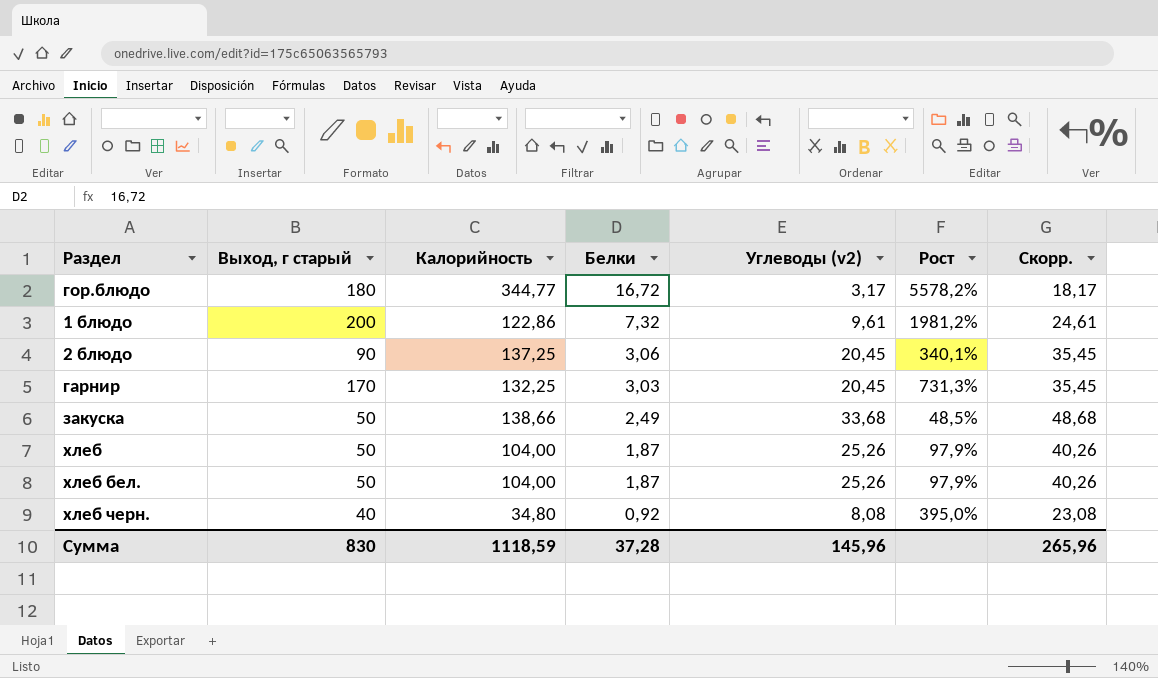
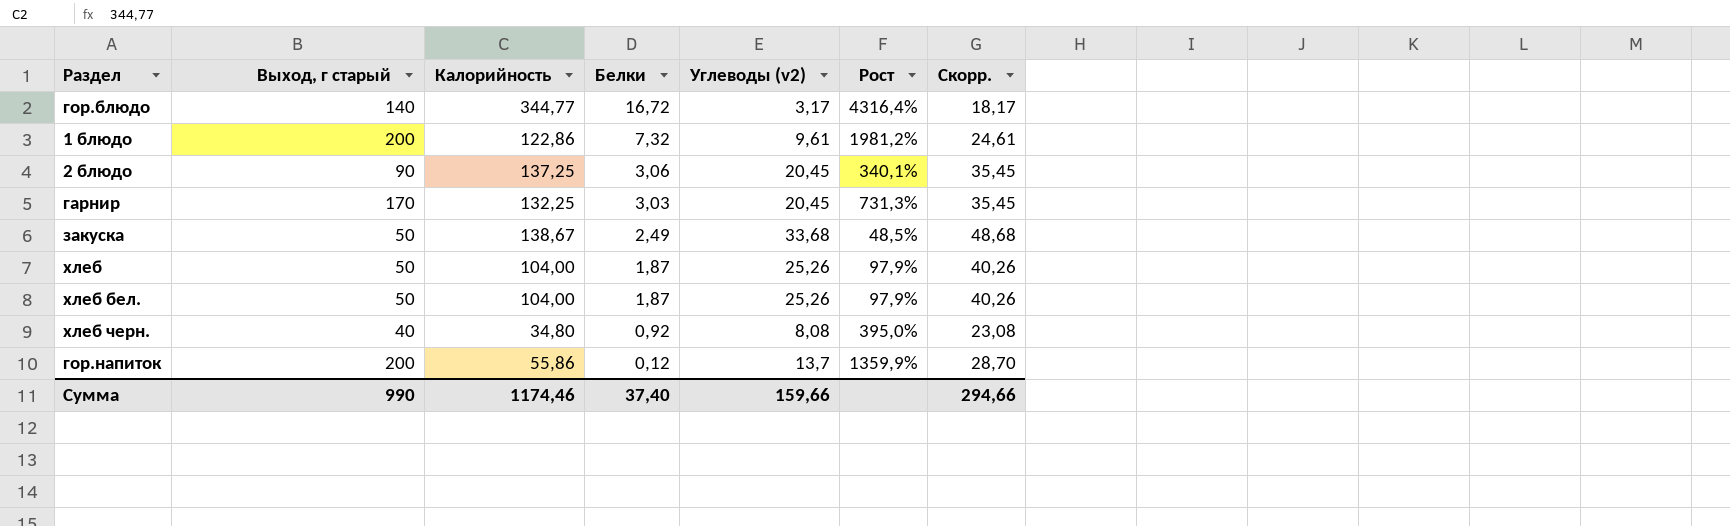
гор.блюдо | Выход, г старый: 180 -> 140
гор.блюдо | Рост: 5578,2% -> 4316,4%
закуска | Калорийность: 138,66 -> 138,67
row гор.напиток: none -> 200 | 55,86 | 0,12 | 13,7 | 1359,9% | 28,70
Сумма | Выход, г старый: 830 -> 990
Сумма | Калорийность: 1118,59 -> 1174,46
Сумма | Белки: 37,28 -> 37,40
Сумма | Углеводы (v2): 145,96 -> 159,66
Сумма | Скорр.: 265,96 -> 294,66

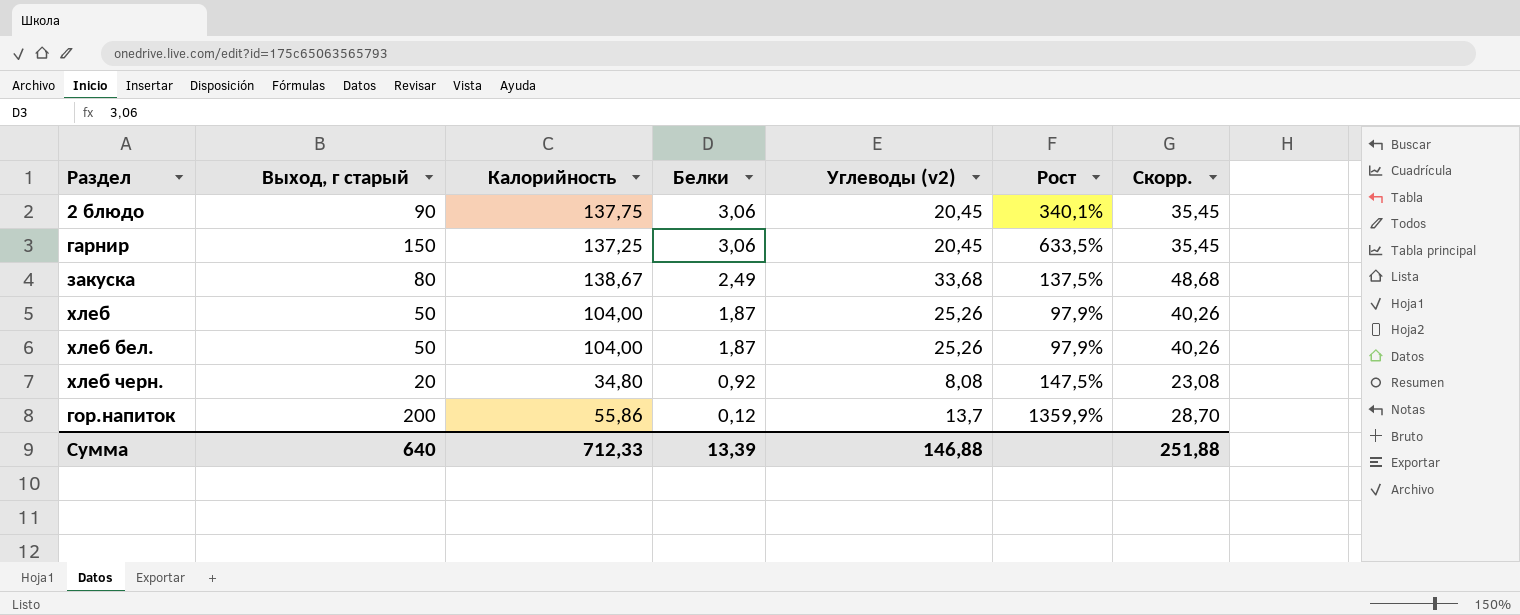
row гор.блюдо: 140 | 344,77 | 16,72 | 3,17 | 4316,4% | 18,17 -> none
row 1 блюдо: 200 | 122,86 | 7,32 | 9,61 | 1981,2% | 24,61 -> none
2 блюдо | Калорийность: 137,25 -> 137,75
гарнир | Выход, г старый: 170 -> 150
гарнир | Калорийность: 132,25 -> 137,25
гарнир | Белки: 3,03 -> 3,06
гарнир | Рост: 731,3% -> 633,5%
закуска | Выход, г старый: 50 -> 80
закуска | Рост: 48,5% -> 137,5%
хлеб черн. | Выход, г старый: 40 -> 20
хлеб черн. | Рост: 395,0% -> 147,5%
Сумма | Выход, г старый: 990 -> 640
Сумма | Калорийность: 1174,46 -> 712,33
Сумма | Белки: 37,40 -> 13,39
Сумма | Углеводы (v2): 159,66 -> 146,88
Сумма | Скорр.: 294,66 -> 251,88

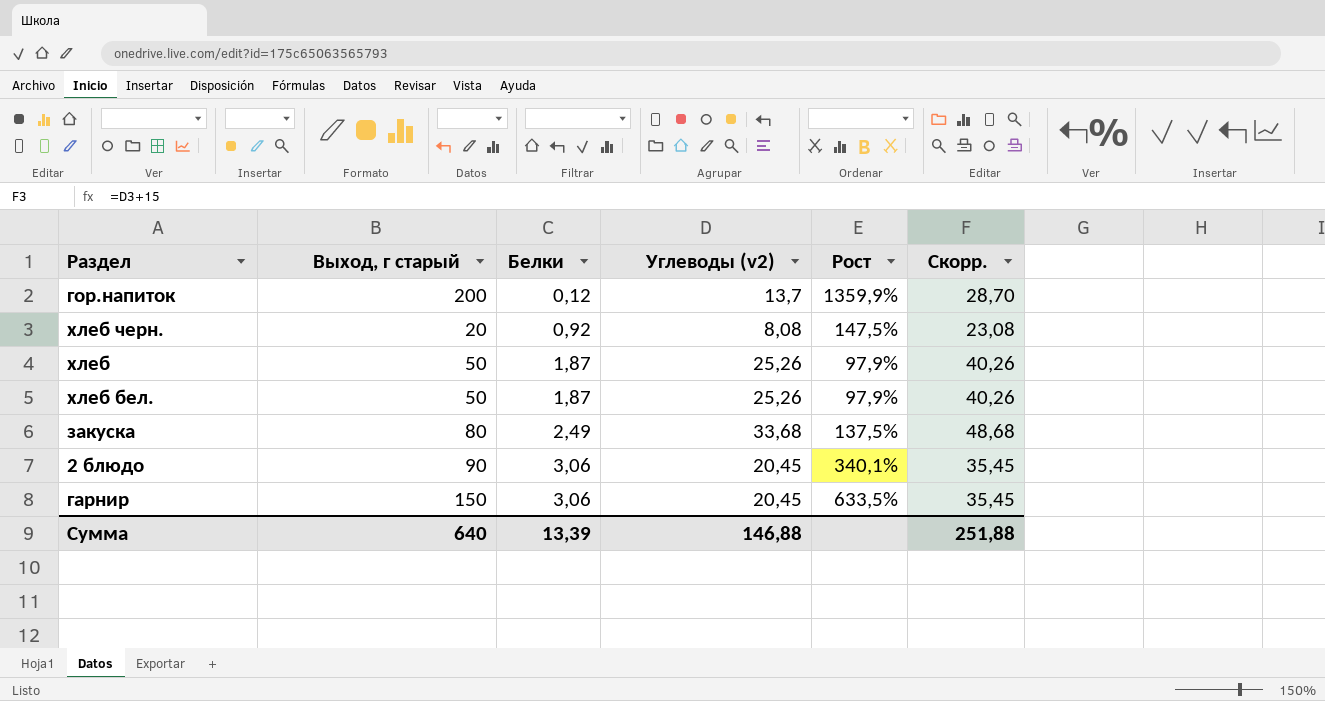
row order: Белки descending -> Белки ascending
column Калорийность | position: 3 -> none

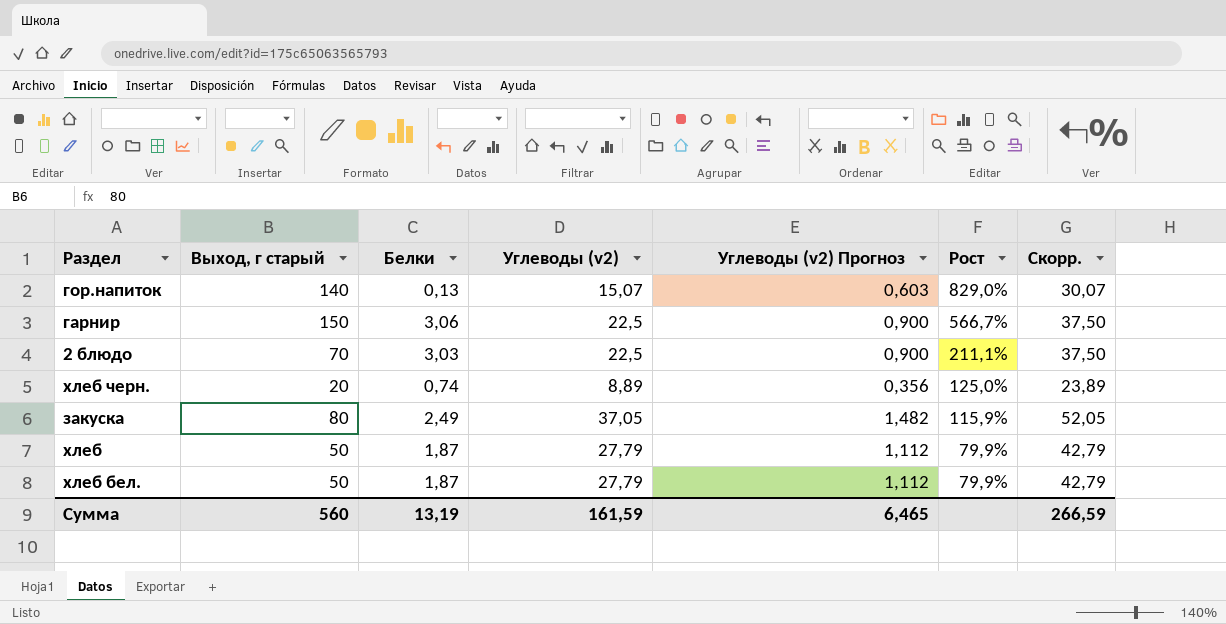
row order: Белки ascending -> Рост descending
column Углеводы (v2) Прогноз | formula: none -> [Углеводы (v2)] * 0,04
гор.напиток | Выход, г старый: 200 -> 140
гор.напиток | Белки: 0,12 -> 0,13
гор.напиток | Углеводы (v2): 13,7 -> 15,07
гор.напиток | Рост: 1359,9% -> 829,0%
гор.напиток | Скорр.: 28,70 -> 30,07
гарнир | Углеводы (v2): 20,45 -> 22,5
гарнир | Рост: 633,5% -> 566,7%
гарнир | Скорр.: 35,45 -> 37,50
2 блюдо | Выход, г старый: 90 -> 70
2 блюдо | Белки: 3,06 -> 3,03
2 блюдо | Углеводы (v2): 20,45 -> 22,5
2 блюдо | Рост: 340,1% -> 211,1%
2 блюдо | Скорр.: 35,45 -> 37,50
хлеб черн. | Белки: 0,92 -> 0,74
хлеб черн. | Углеводы (v2): 8,08 -> 8,89
хлеб черн. | Рост: 147,5% -> 125,0%
хлеб черн. | Скорр.: 23,08 -> 23,89
закуска | Углеводы (v2): 33,68 -> 37,05
закуска | Рост: 137,5% -> 115,9%
закуска | Скорр.: 48,68 -> 52,05
хлеб | Углеводы (v2): 25,26 -> 27,79
хлеб | Рост: 97,9% -> 79,9%
хлеб | Скорр.: 40,26 -> 42,79
хлеб бел. | Углеводы (v2): 25,26 -> 27,79
хлеб бел. | Рост: 97,9% -> 79,9%
хлеб бел. | Скорр.: 40,26 -> 42,79
Сумма | Выход, г старый: 640 -> 560
Сумма | Белки: 13,39 -> 13,19
Сумма | Углеводы (v2): 146,88 -> 161,59
Сумма | Скорр.: 251,88 -> 266,59

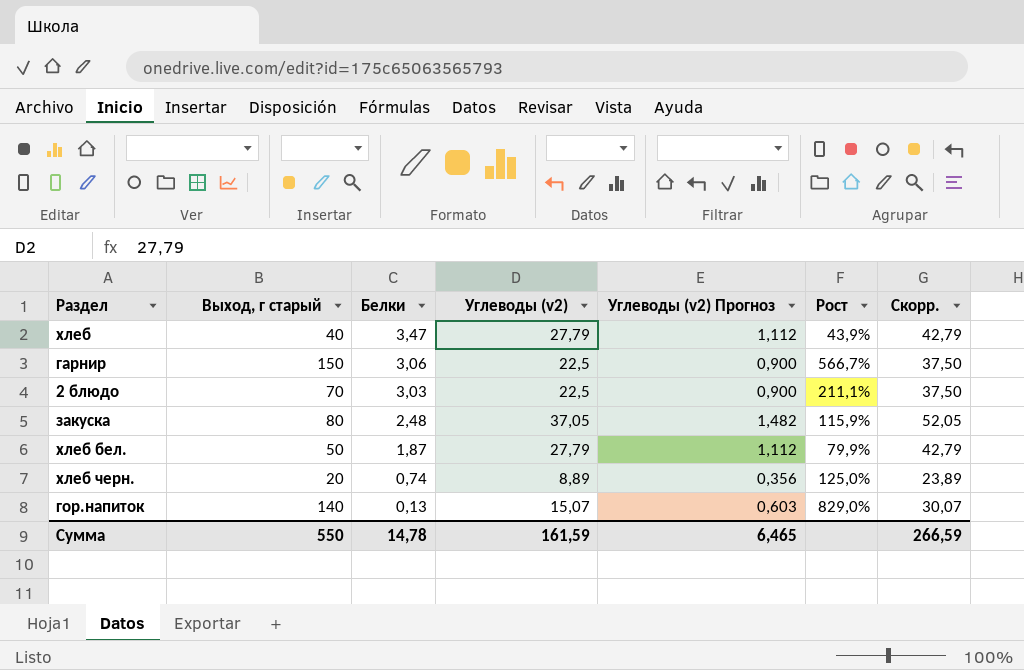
row order: Рост descending -> Белки descending
хлеб | Выход, г старый: 50 -> 40
хлеб | Белки: 1,87 -> 3,47
хлеб | Рост: 79,9% -> 43,9%
закуска | Белки: 2,49 -> 2,48
Сумма | Выход, г старый: 560 -> 550
Сумма | Белки: 13,19 -> 14,78

